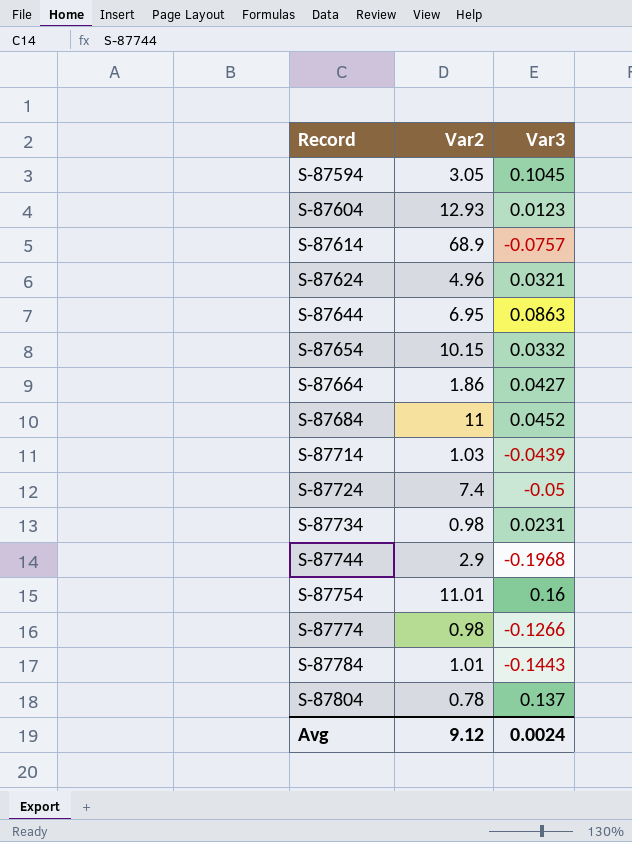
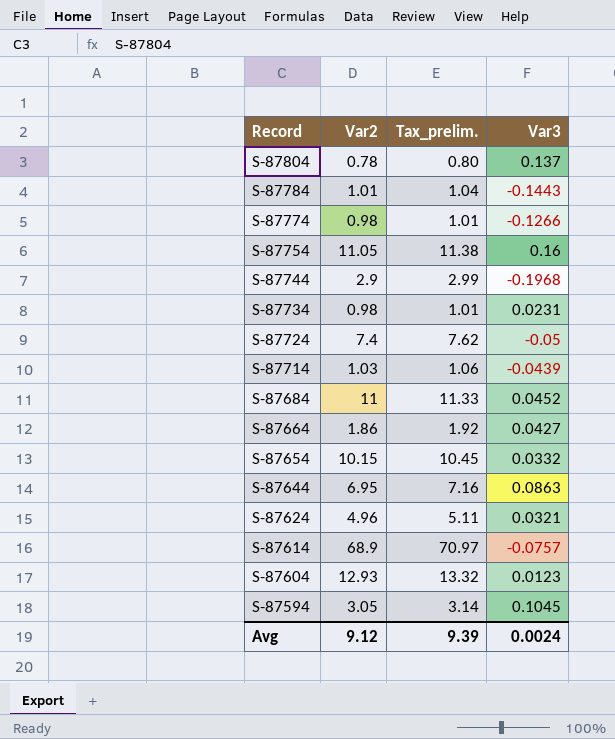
row order: Record ascending -> Record descending
column Tax_prelim. | formula: none -> [Var2] * 1.03
S-87754 | Var2: 11.01 -> 11.05

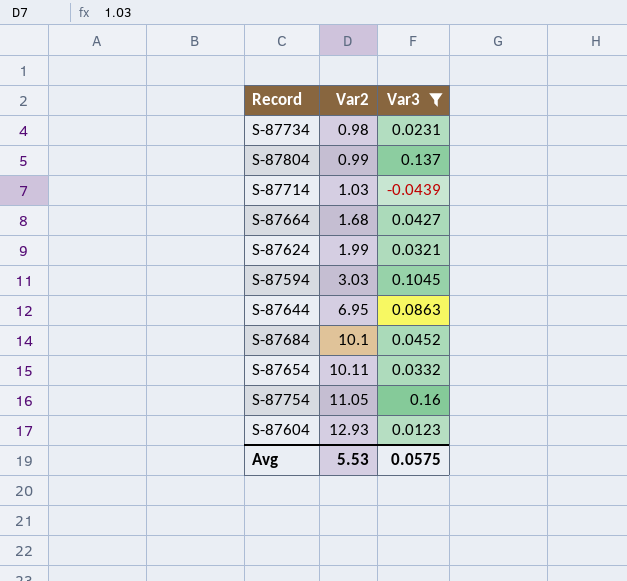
filter: none -> Var3 >= -0.0439
row order: Record descending -> Var2 ascending
column Tax_prelim. | formula: [Var2] * 1.03 -> none
S-87804 | Var2: 0.78 -> 0.99
S-87664 | Var2: 1.86 -> 1.68
S-87624 | Var2: 4.96 -> 1.99
S-87594 | Var2: 3.05 -> 3.03
S-87684 | Var2: 11 -> 10.1
S-87654 | Var2: 10.15 -> 10.11
Avg | Var2: 9.12 -> 5.53
Avg | Var3: 0.0024 -> 0.0575

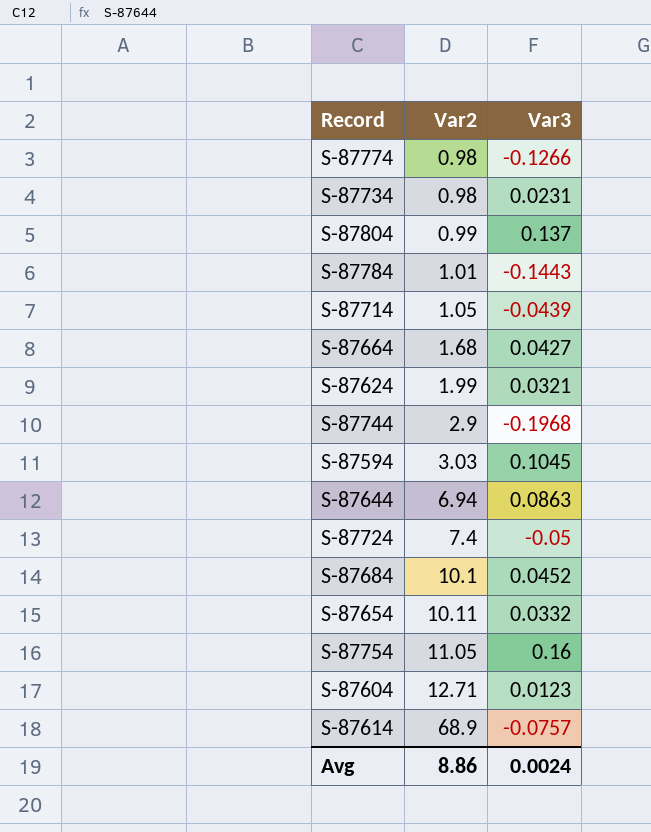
filter: Var3 >= -0.0439 -> none
S-87714 | Var2: 1.03 -> 1.05
S-87644 | Var2: 6.95 -> 6.94
S-87604 | Var2: 12.93 -> 12.71
Avg | Var2: 5.53 -> 8.86
Avg | Var3: 0.0575 -> 0.0024

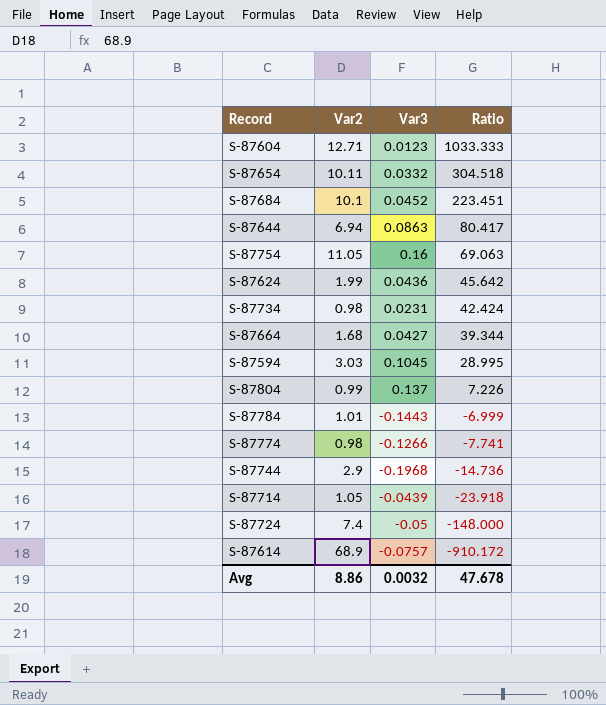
row order: Var2 ascending -> Ratio descending
column Ratio | formula: none -> [Var2] / [Var3]
S-87624 | Var3: 0.0321 -> 0.0436
Avg | Var3: 0.0024 -> 0.0032

